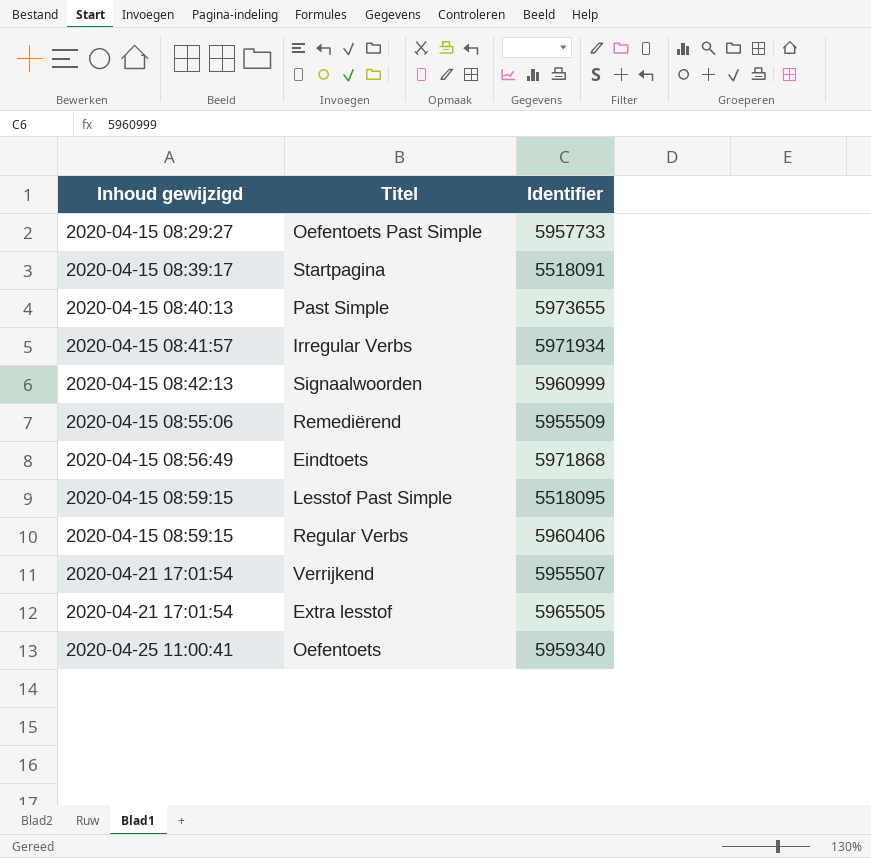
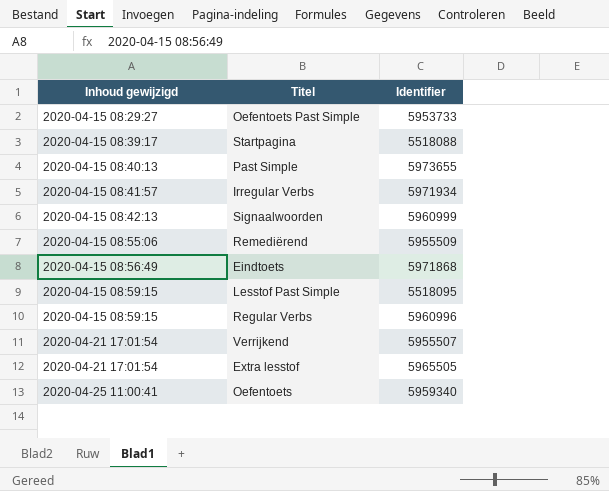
Oefentoets Past Simple | Identifier: 5957733 -> 5953733
Startpagina | Identifier: 5518091 -> 5518088
Regular Verbs | Identifier: 5960406 -> 5960996

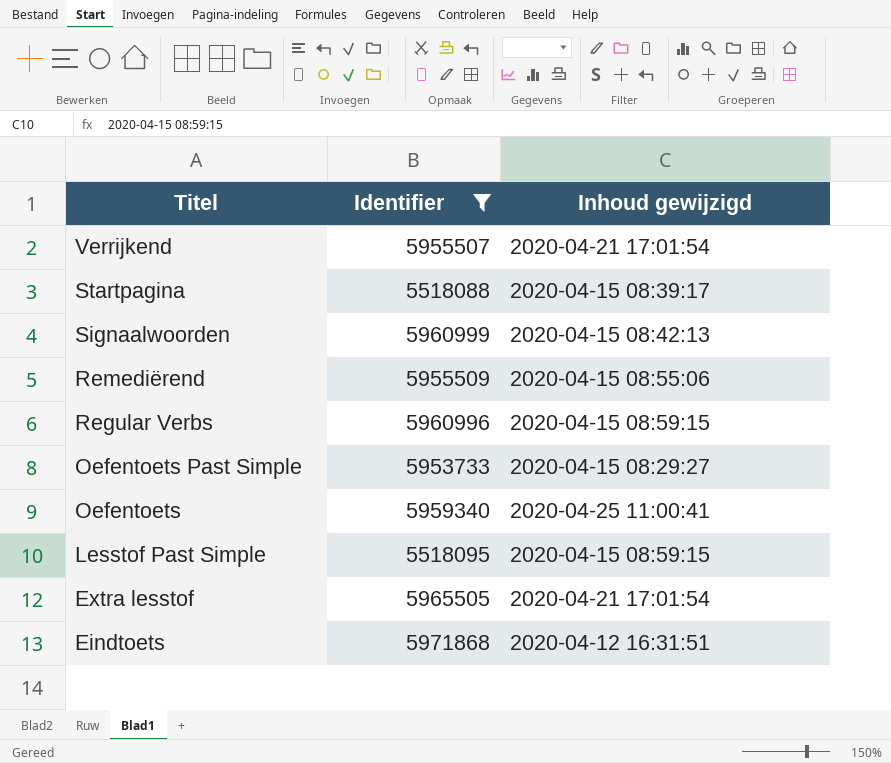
filter: none -> Identifier <= 5971868
row order: Inhoud gewijzigd ascending -> Titel descending
column Inhoud gewijzigd | position: 1 -> 3
Eindtoets | Inhoud gewijzigd: 2020-04-15 08:56:49 -> 2020-04-12 16:31:51

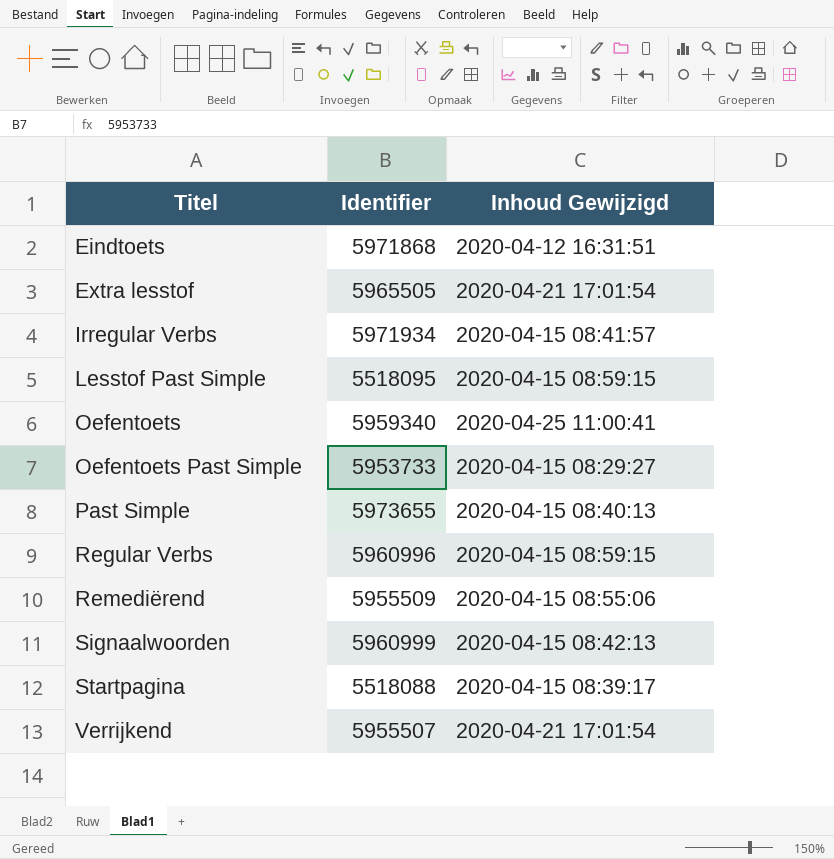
filter: Identifier <= 5971868 -> none
row order: Titel descending -> Titel ascending
column name: Inhoud gewijzigd -> Inhoud Gewijzigd

